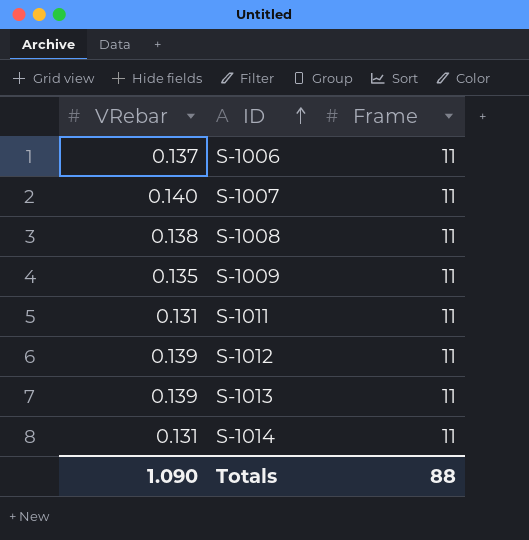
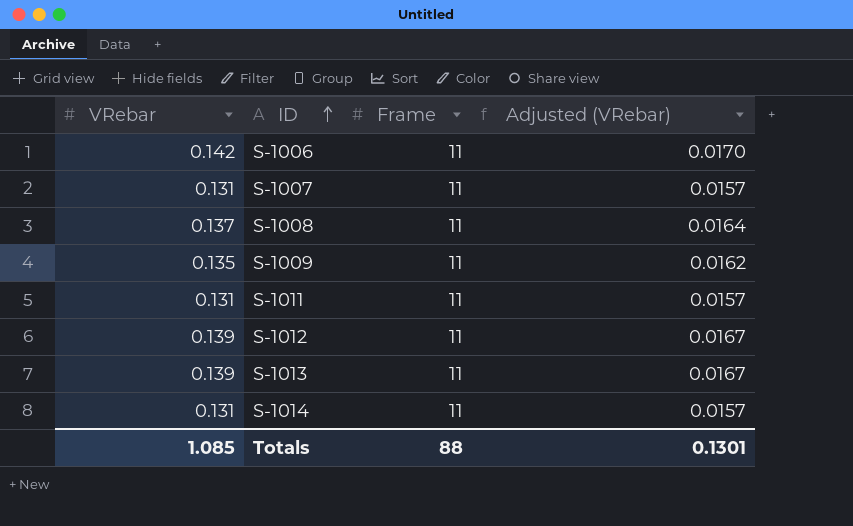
column Adjusted (VRebar) | formula: none -> [VRebar] * 0.12
S-1006 | VRebar: 0.137 -> 0.142
S-1007 | VRebar: 0.140 -> 0.131
S-1008 | VRebar: 0.138 -> 0.137
Totals | VRebar: 1.090 -> 1.085

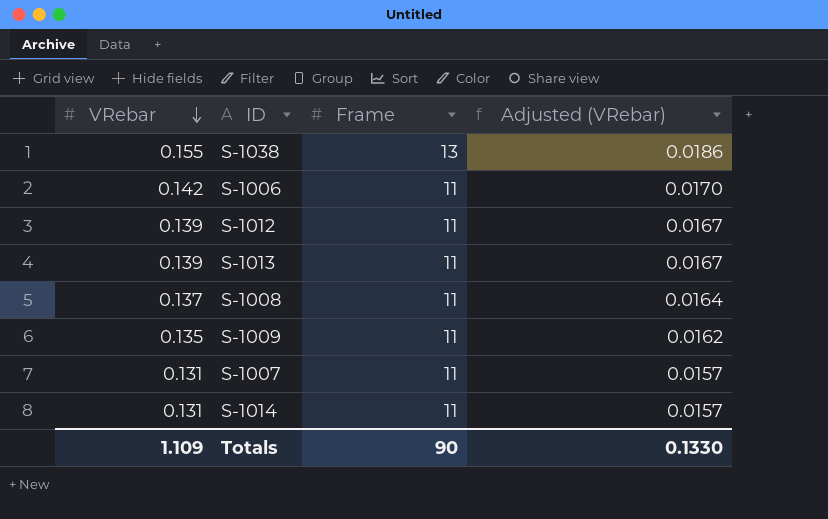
row order: ID ascending -> VRebar descending
row S-1011: 0.131 | 11 | 0.0157 -> none
row S-1038: none -> 0.155 | 13 | 0.0186
Totals | VRebar: 1.085 -> 1.109
Totals | Frame: 88 -> 90
Totals | Adjusted (VRebar): 0.1301 -> 0.1330

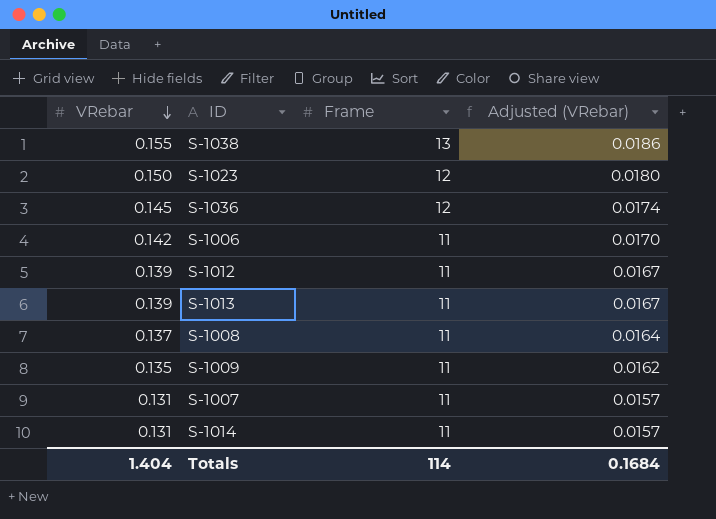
row S-1023: none -> 0.150 | 12 | 0.0180
row S-1036: none -> 0.145 | 12 | 0.0174
Totals | VRebar: 1.109 -> 1.404
Totals | Frame: 90 -> 114
Totals | Adjusted (VRebar): 0.1330 -> 0.1684

